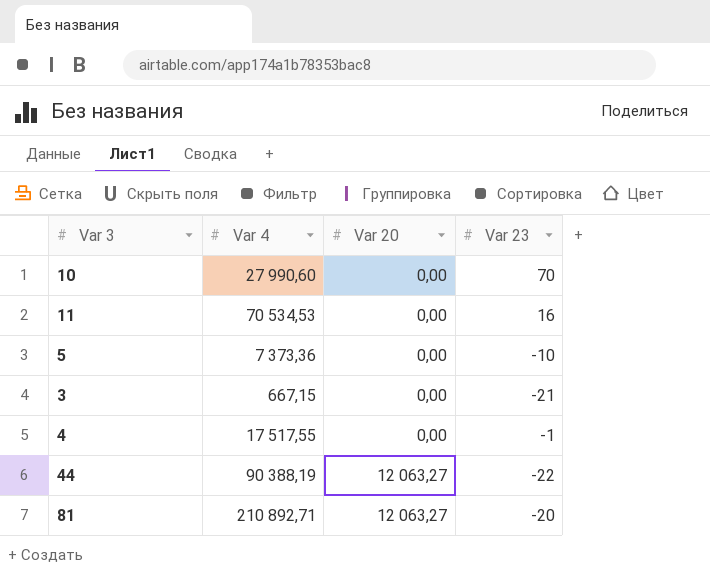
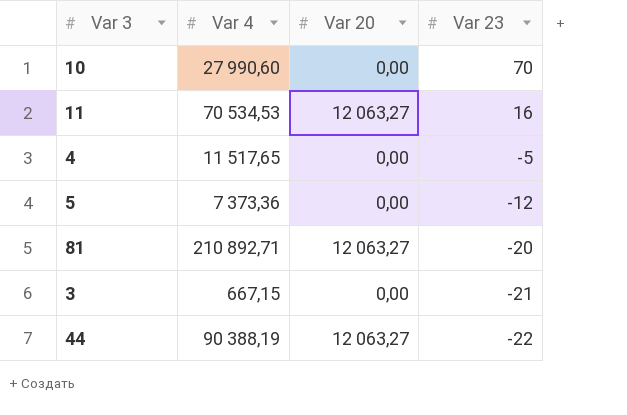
row order: Var 20 ascending -> Var 23 descending
11 | Var 20: 0,00 -> 12 063,27
4 | Var 4: 17 517,55 -> 11 517,65
4 | Var 23: -1 -> -5
5 | Var 23: -10 -> -12

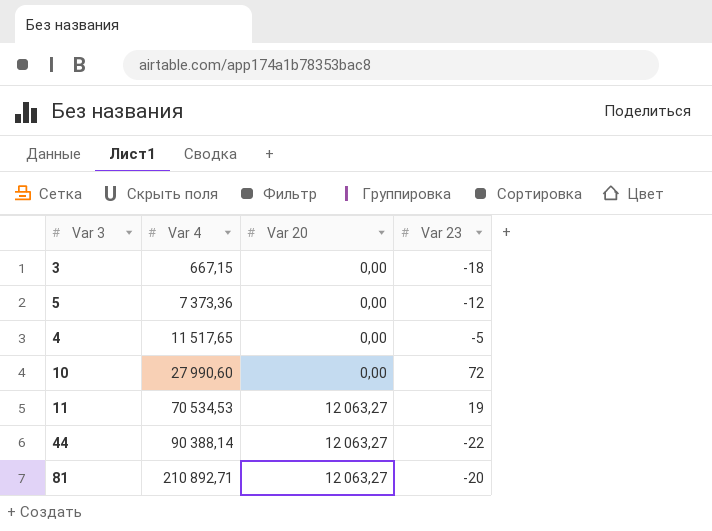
row order: Var 23 descending -> Var 4 ascending
3 | Var 23: -21 -> -18
10 | Var 23: 70 -> 72
11 | Var 23: 16 -> 19
44 | Var 4: 90 388,19 -> 90 388,14

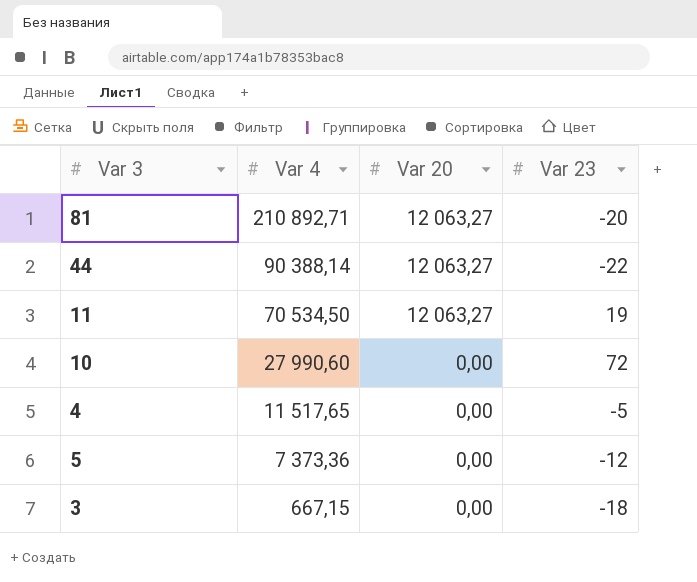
row order: Var 4 ascending -> Var 4 descending
11 | Var 4: 70 534,53 -> 70 534,50

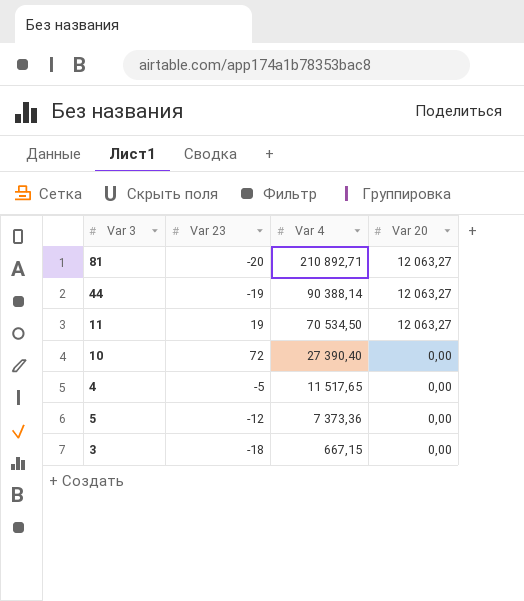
column Var 23 | position: 4 -> 2
44 | Var 23: -22 -> -19
10 | Var 4: 27 990,60 -> 27 390,40

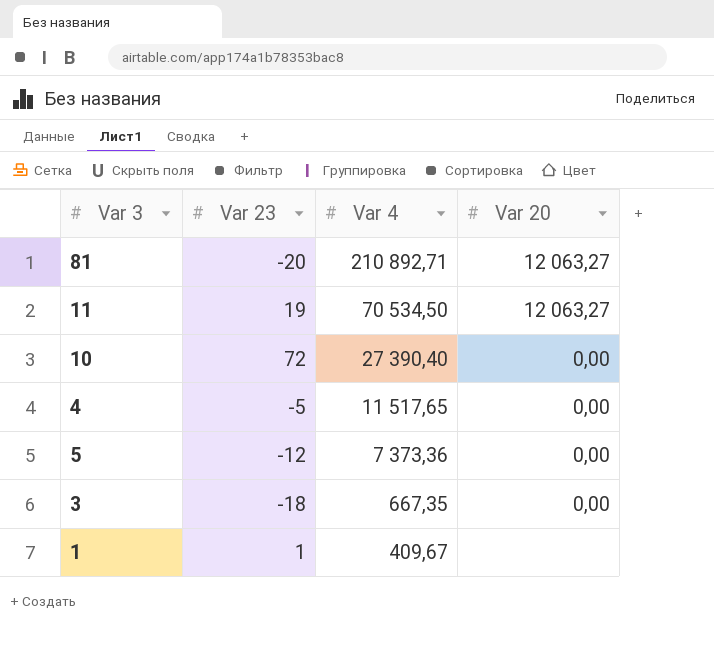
row 44: -19 | 90 388,14 | 12 063,27 -> none
3 | Var 4: 667,15 -> 667,35
row 1: none -> 1 | 409,67 | none

